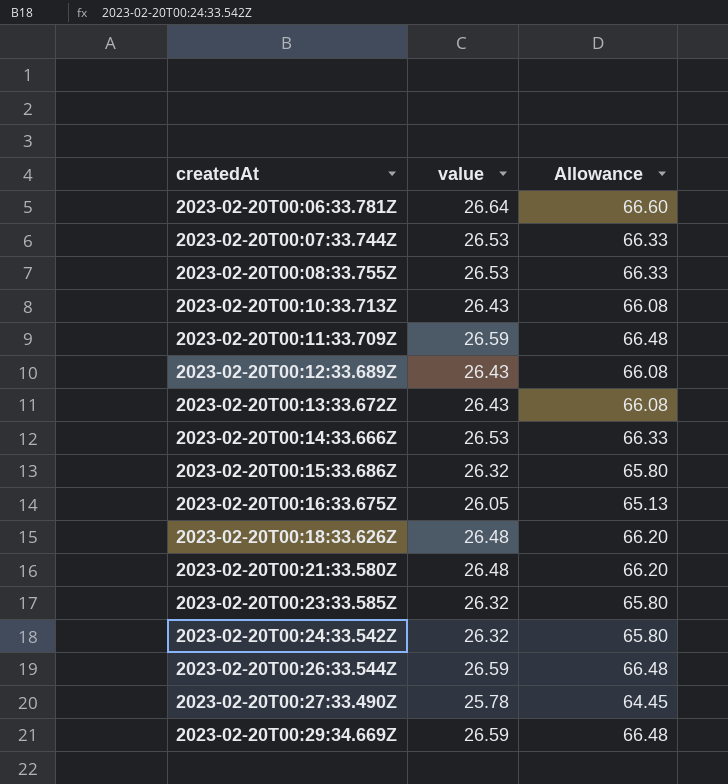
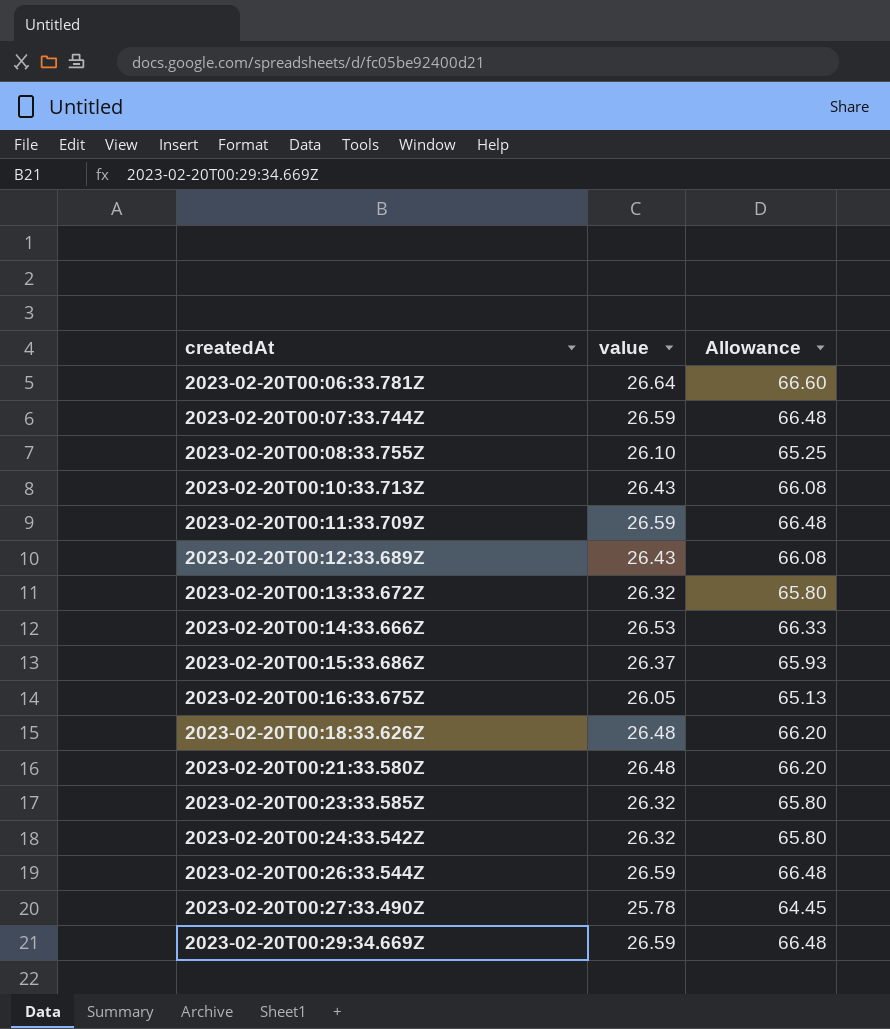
2023-02-20T00:07:33.744Z | value: 26.53 -> 26.59
2023-02-20T00:07:33.744Z | Allowance: 66.33 -> 66.48
2023-02-20T00:08:33.755Z | value: 26.53 -> 26.10
2023-02-20T00:08:33.755Z | Allowance: 66.33 -> 65.25
2023-02-20T00:13:33.672Z | value: 26.43 -> 26.32
2023-02-20T00:13:33.672Z | Allowance: 66.08 -> 65.80
2023-02-20T00:15:33.686Z | value: 26.32 -> 26.37
2023-02-20T00:15:33.686Z | Allowance: 65.80 -> 65.93

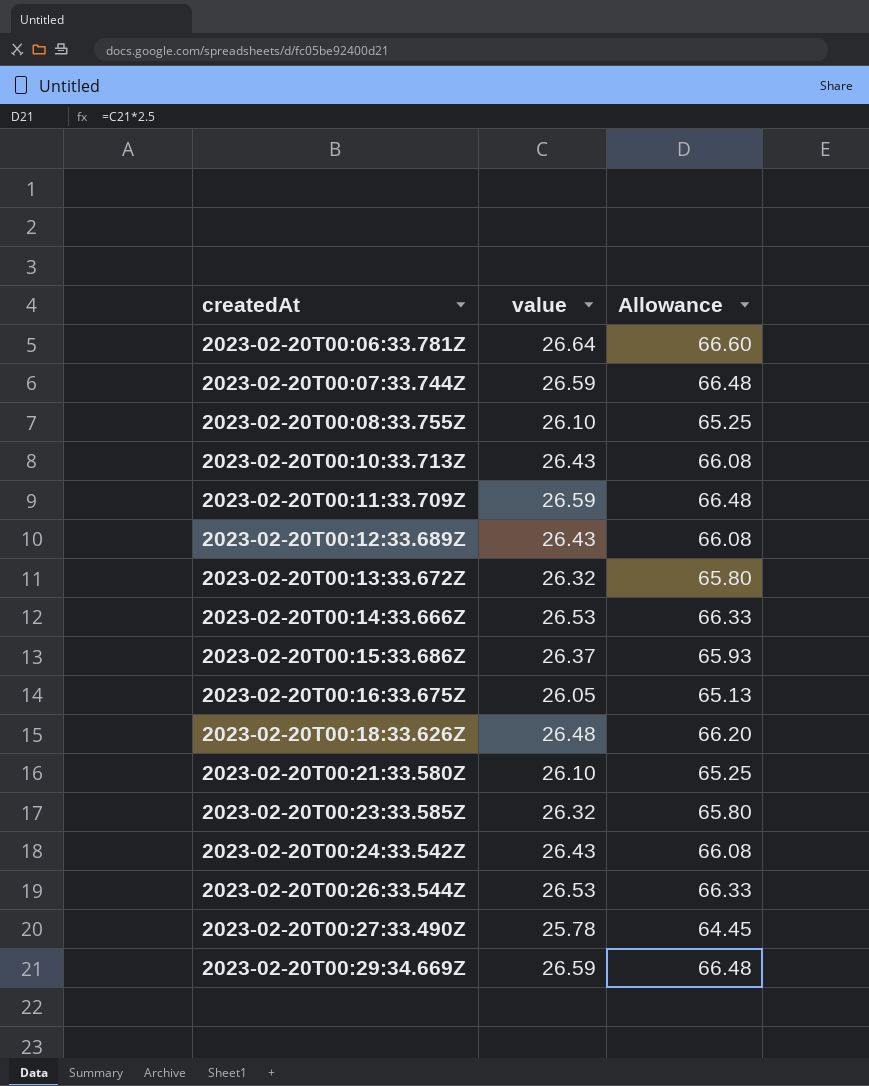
2023-02-20T00:21:33.580Z | value: 26.48 -> 26.10
2023-02-20T00:21:33.580Z | Allowance: 66.20 -> 65.25
2023-02-20T00:24:33.542Z | value: 26.32 -> 26.43
2023-02-20T00:24:33.542Z | Allowance: 65.80 -> 66.08
2023-02-20T00:26:33.544Z | value: 26.59 -> 26.53
2023-02-20T00:26:33.544Z | Allowance: 66.48 -> 66.33

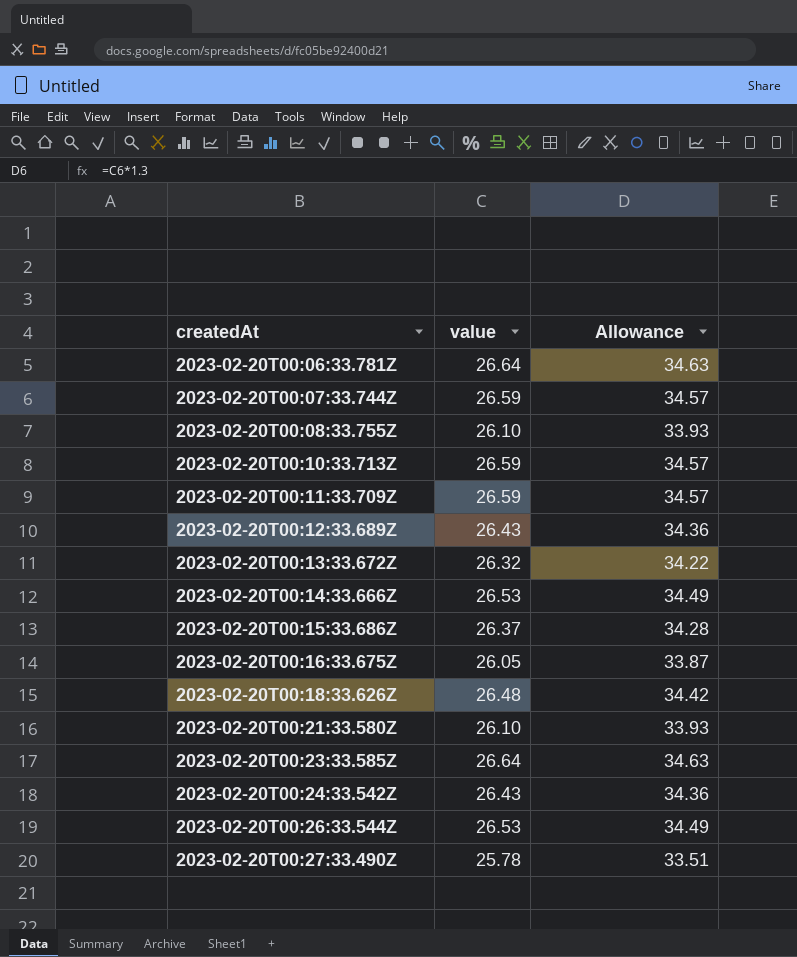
column Allowance | formula: [value] * 2.5 -> [value] * 1.3
row 2023-02-20T00:29:34.669Z: 26.59 | 66.48 -> none
2023-02-20T00:10:33.713Z | value: 26.43 -> 26.59
2023-02-20T00:23:33.585Z | value: 26.32 -> 26.64

